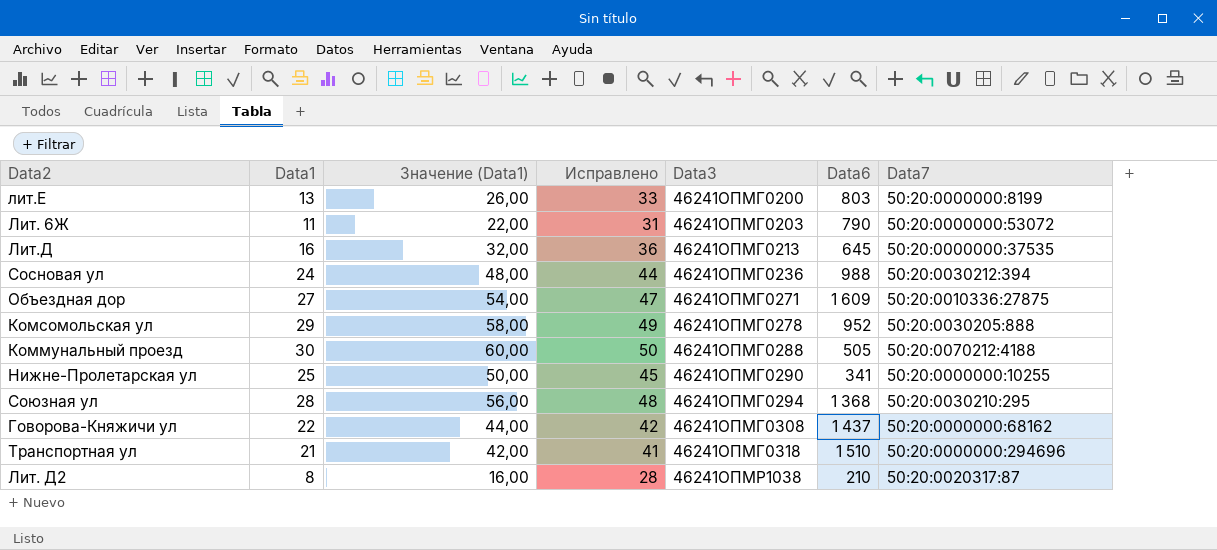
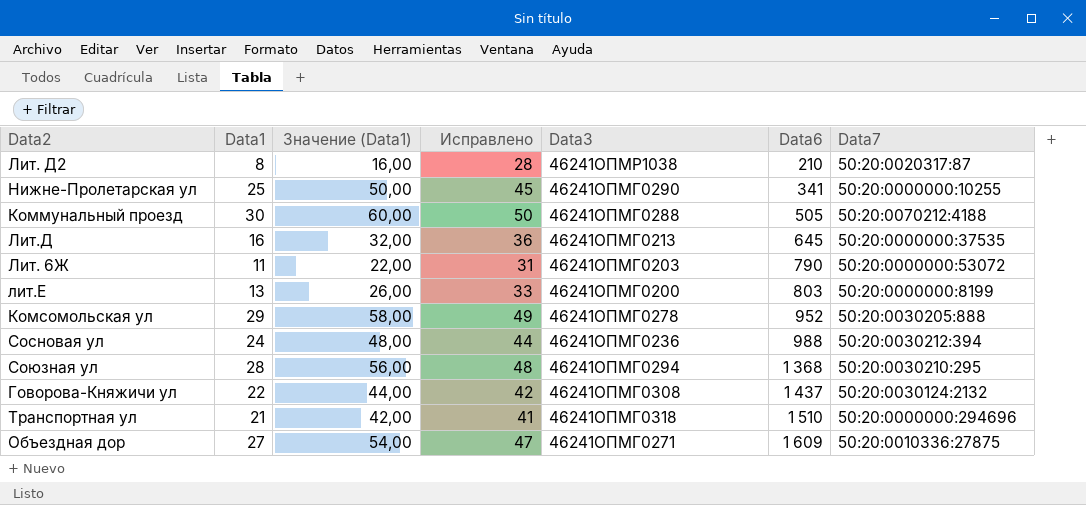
row order: Data3 ascending -> Data6 ascending
Говорова-Княжичи ул | Data7: 50:20:0000000:68162 -> 50:20:0030124:2132

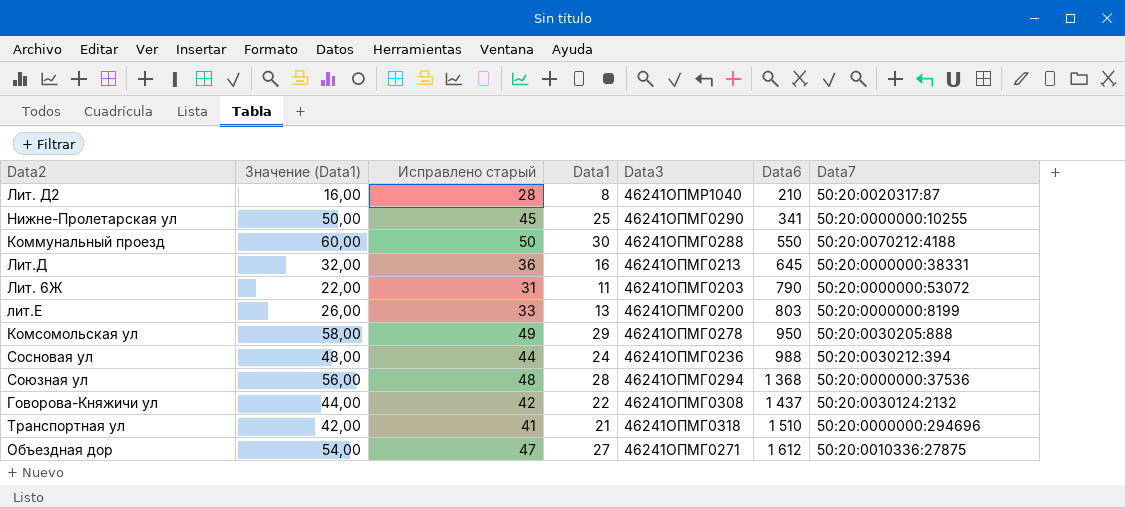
column name: Исправлено -> Исправлено старый
column Data1 | position: 2 -> 4
Лит. Д2 | Data3: 46241ОПМР1038 -> 46241ОПМР1040
Коммунальный проезд | Data6: 505 -> 550
Лит.Д | Data7: 50:20:0000000:37535 -> 50:20:0000000:38331
Комсомольская ул | Data6: 952 -> 950
Союзная ул | Data7: 50:20:0030210:295 -> 50:20:0000000:37536
Объездная дор | Data6: 1 609 -> 1 612

